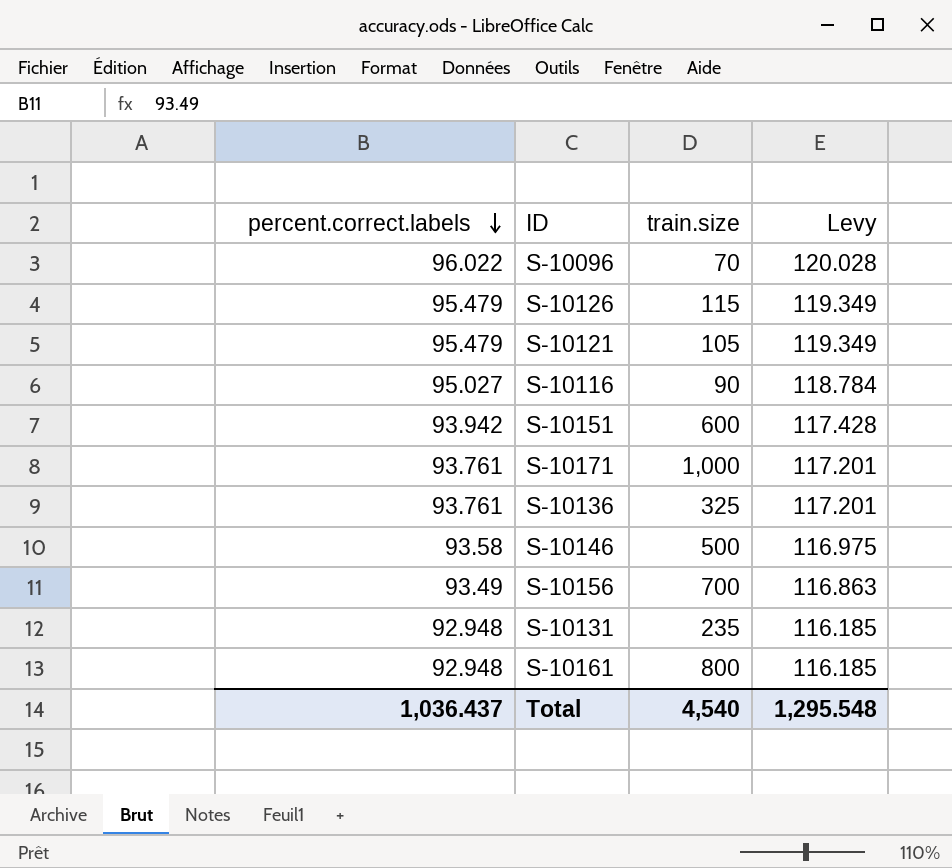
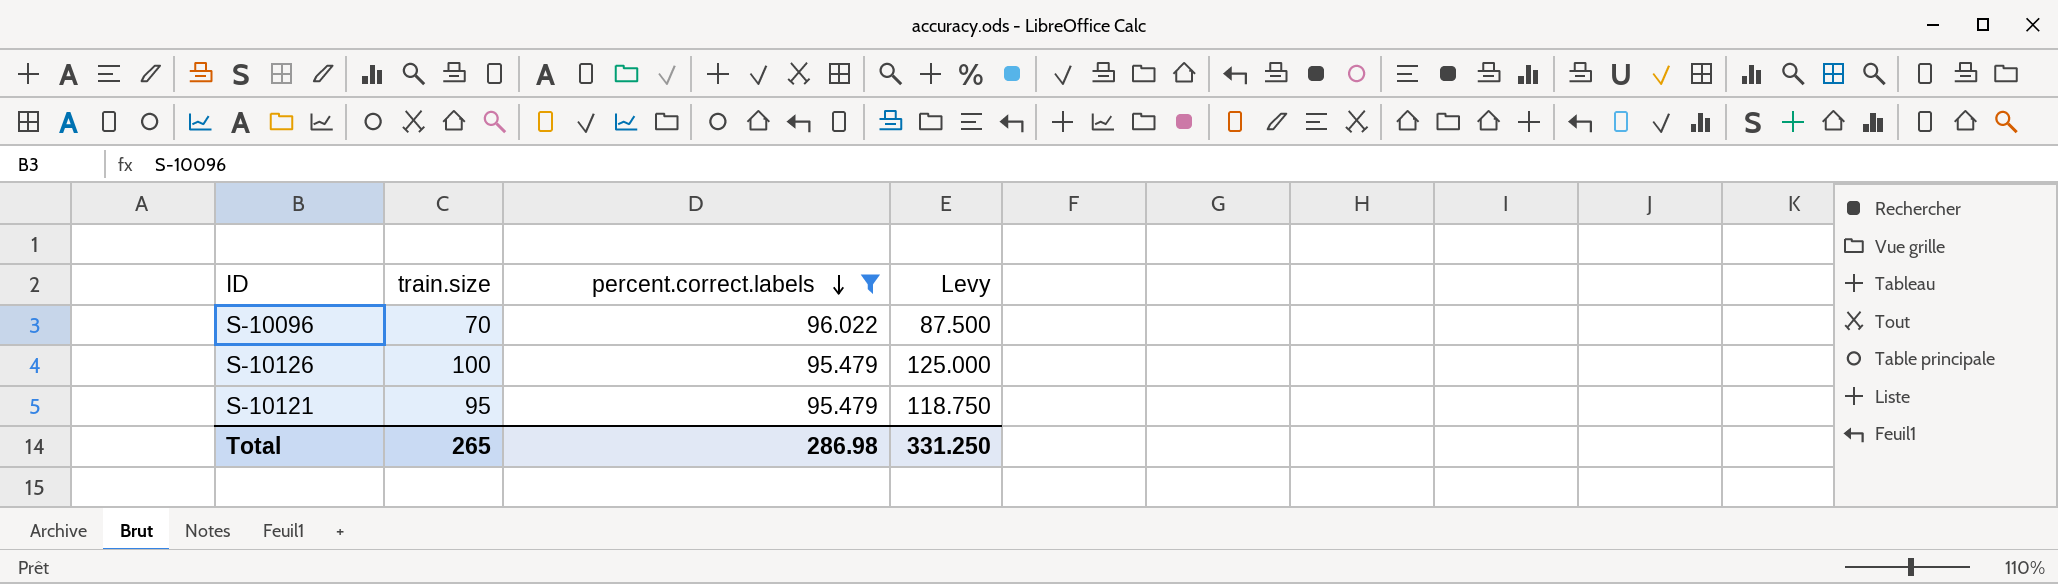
filter: none -> percent.correct.labels >= 95.479
column percent.correct.labels | position: 1 -> 3
column Levy | formula: [percent.correct.labels] * 1.25 -> [train.size] * 1.25
S-10126 | train.size: 115 -> 100
S-10121 | train.size: 105 -> 95
Total | train.size: 4,540 -> 265
Total | percent.correct.labels: 1,036.437 -> 286.98
Total | Levy: 1,295.548 -> 331.250

